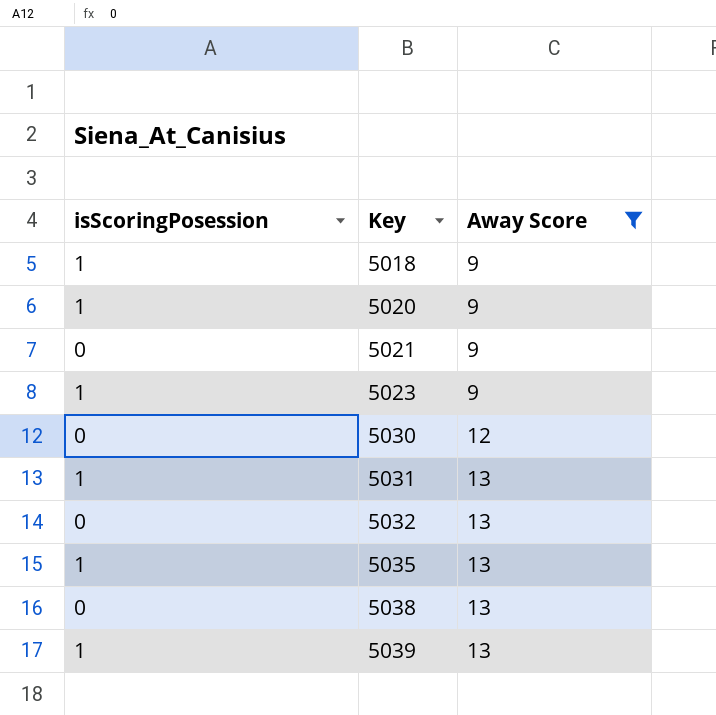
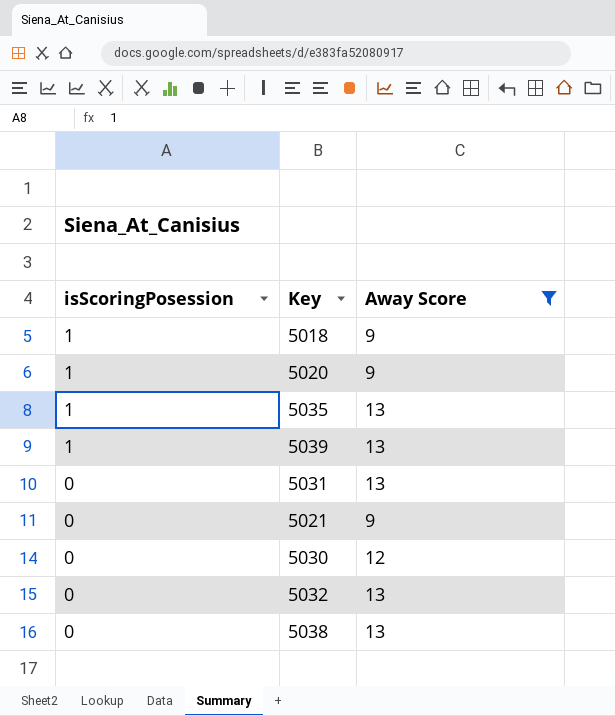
row order: Key ascending -> isScoringPosession descending
row 5023: 1 | 9 -> none
5031 | isScoringPosession: 1 -> 0

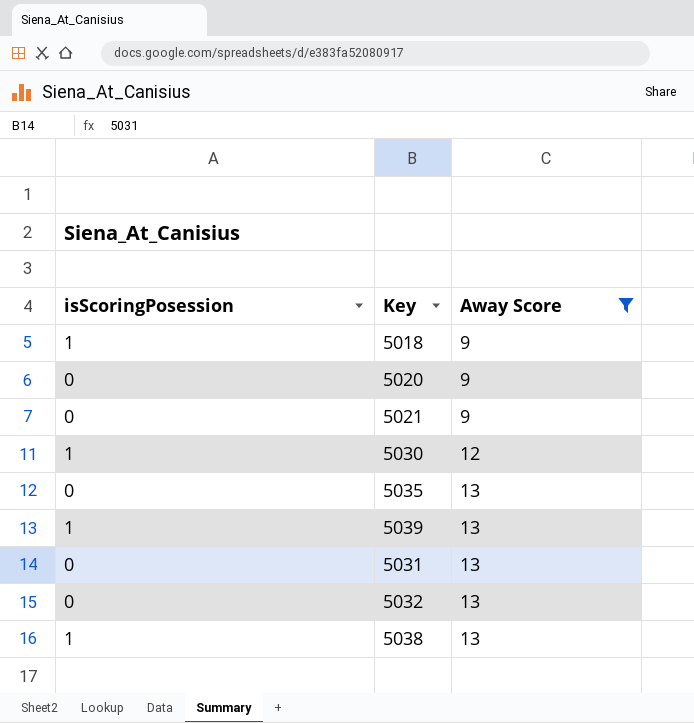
row order: isScoringPosession descending -> Away Score ascending
5020 | isScoringPosession: 1 -> 0
5030 | isScoringPosession: 0 -> 1
5035 | isScoringPosession: 1 -> 0
5038 | isScoringPosession: 0 -> 1

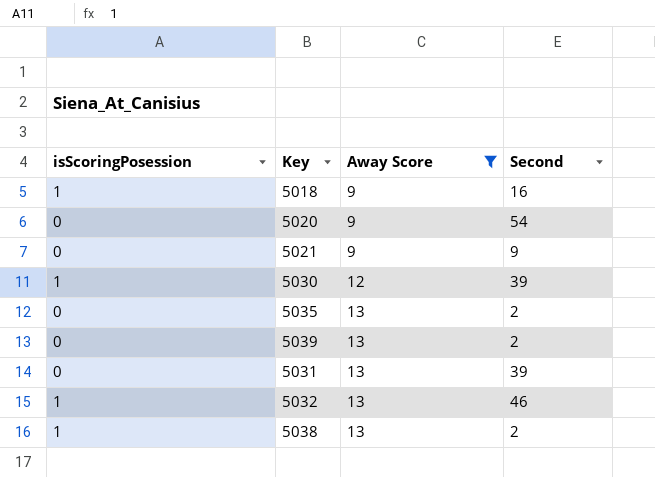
column Second | position: none -> 4
5039 | isScoringPosession: 1 -> 0
5032 | isScoringPosession: 0 -> 1

